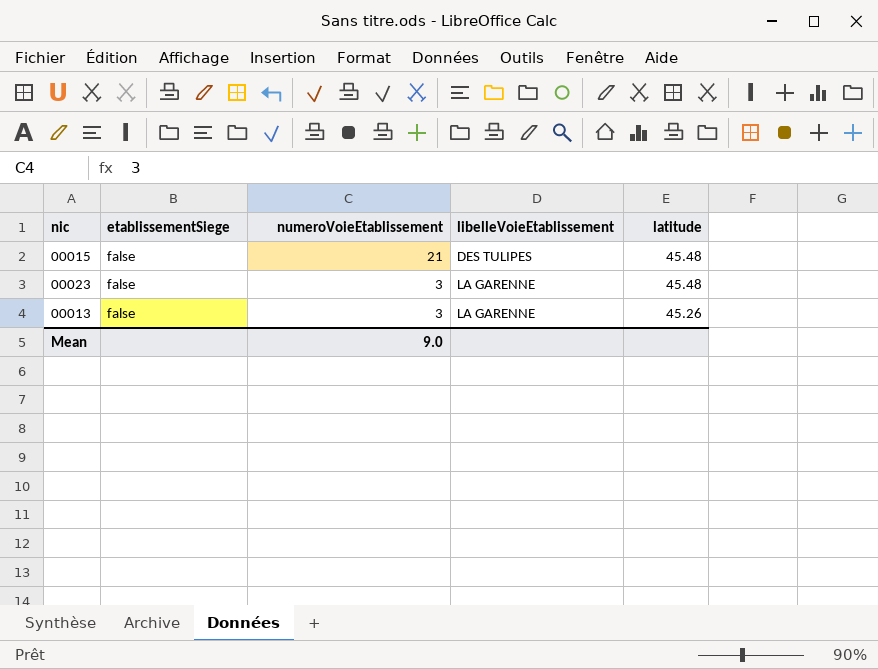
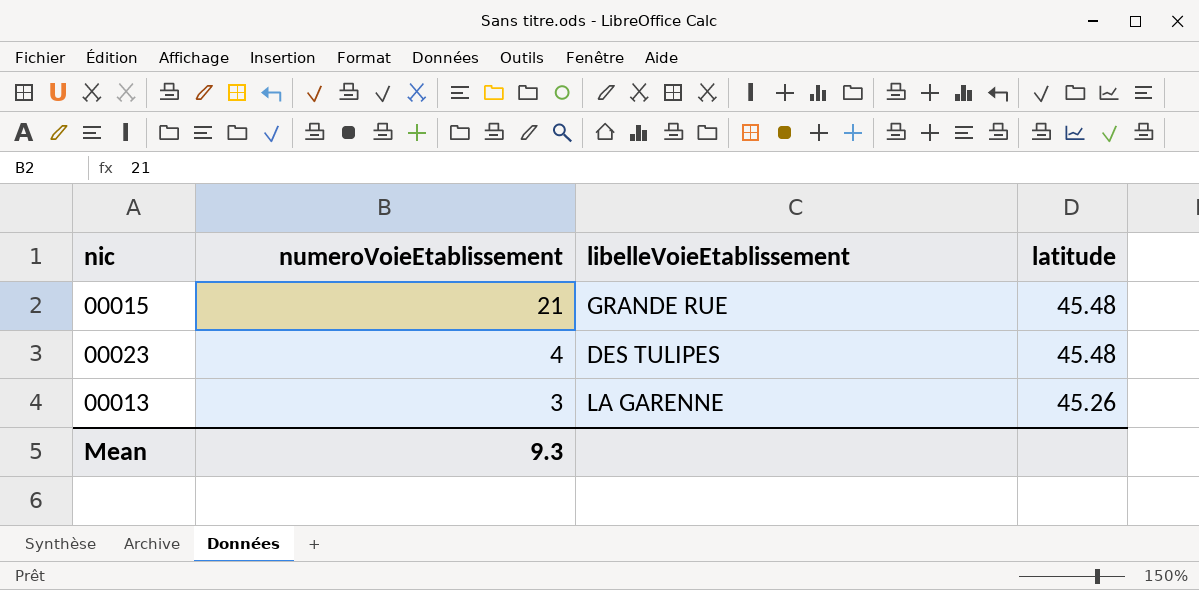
column etablissementSiege | position: 2 -> none
00015 | libelleVoieEtablissement: DES TULIPES -> GRANDE RUE
00023 | numeroVoieEtablissement: 3 -> 4
00023 | libelleVoieEtablissement: LA GARENNE -> DES TULIPES
Mean | numeroVoieEtablissement: 9.0 -> 9.3

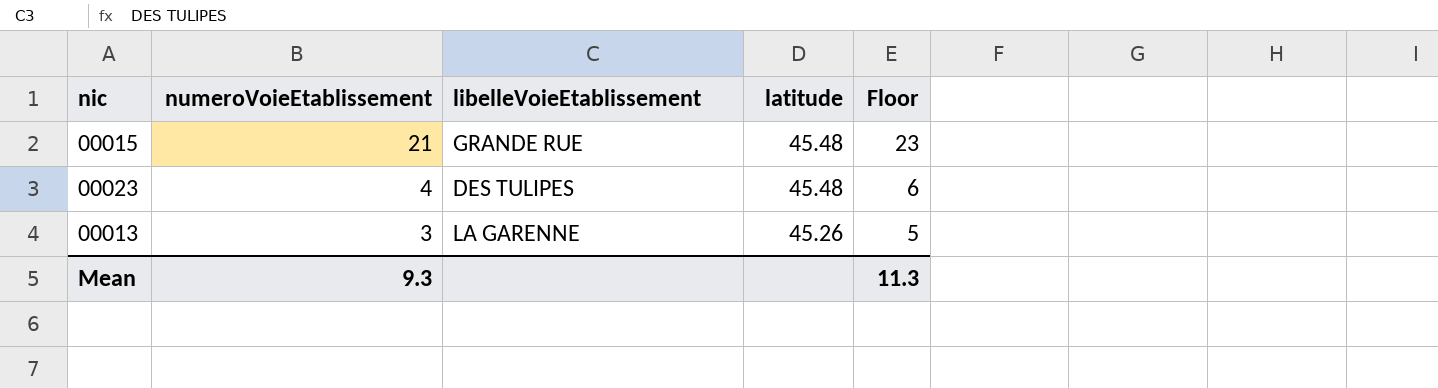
column Floor | formula: none -> [numeroVoieEtablissement] + 2

